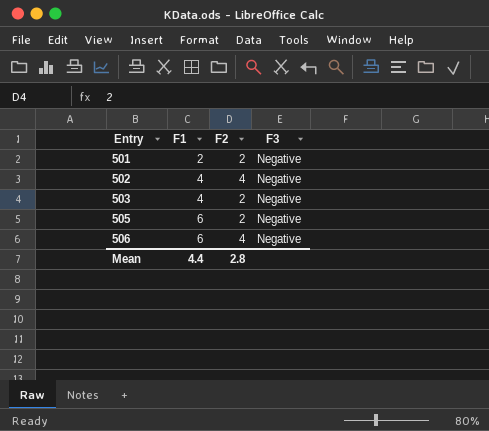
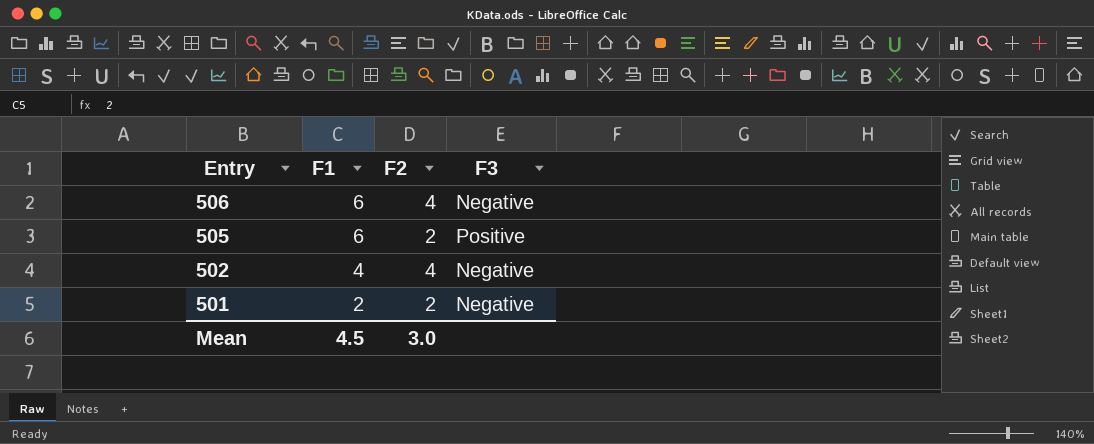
row order: Entry ascending -> Entry descending
row 503: 4 | 2 | Negative -> none
505 | F3: Negative -> Positive
Mean | F1: 4.4 -> 4.5
Mean | F2: 2.8 -> 3.0

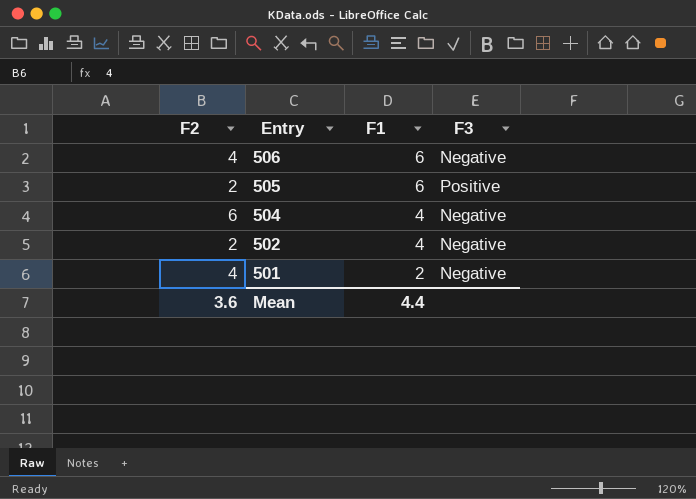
column F2 | position: 3 -> 1
row 504: none -> 6 | 4 | Negative
502 | F2: 4 -> 2
501 | F2: 2 -> 4
Mean | F2: 3.0 -> 3.6
Mean | F1: 4.5 -> 4.4

